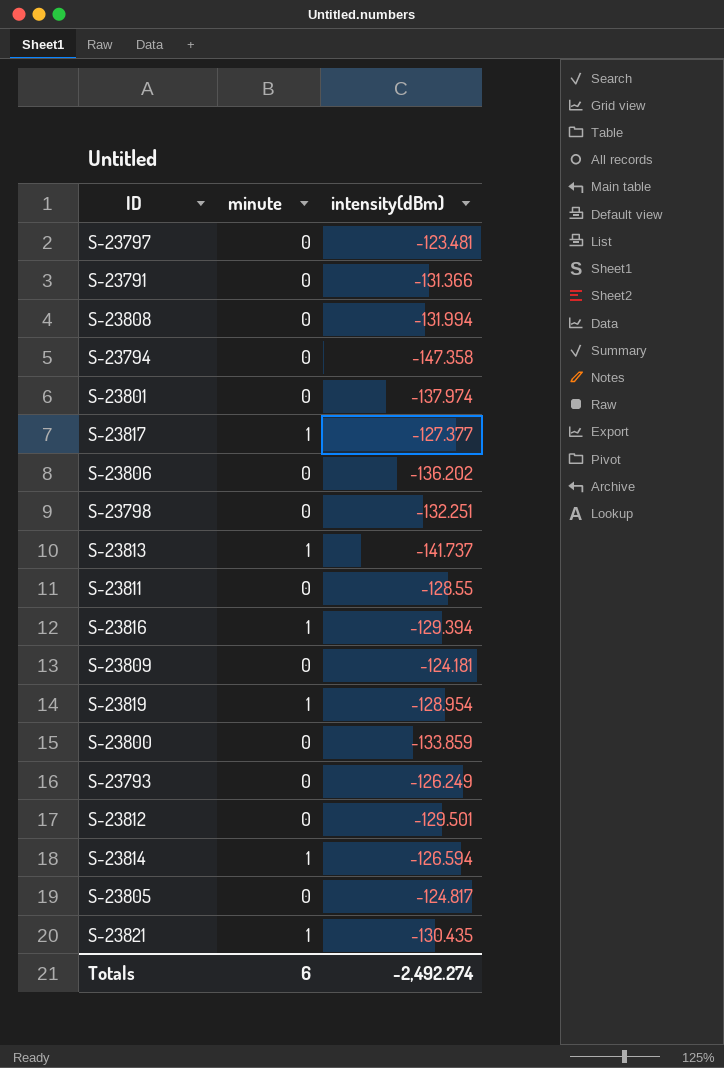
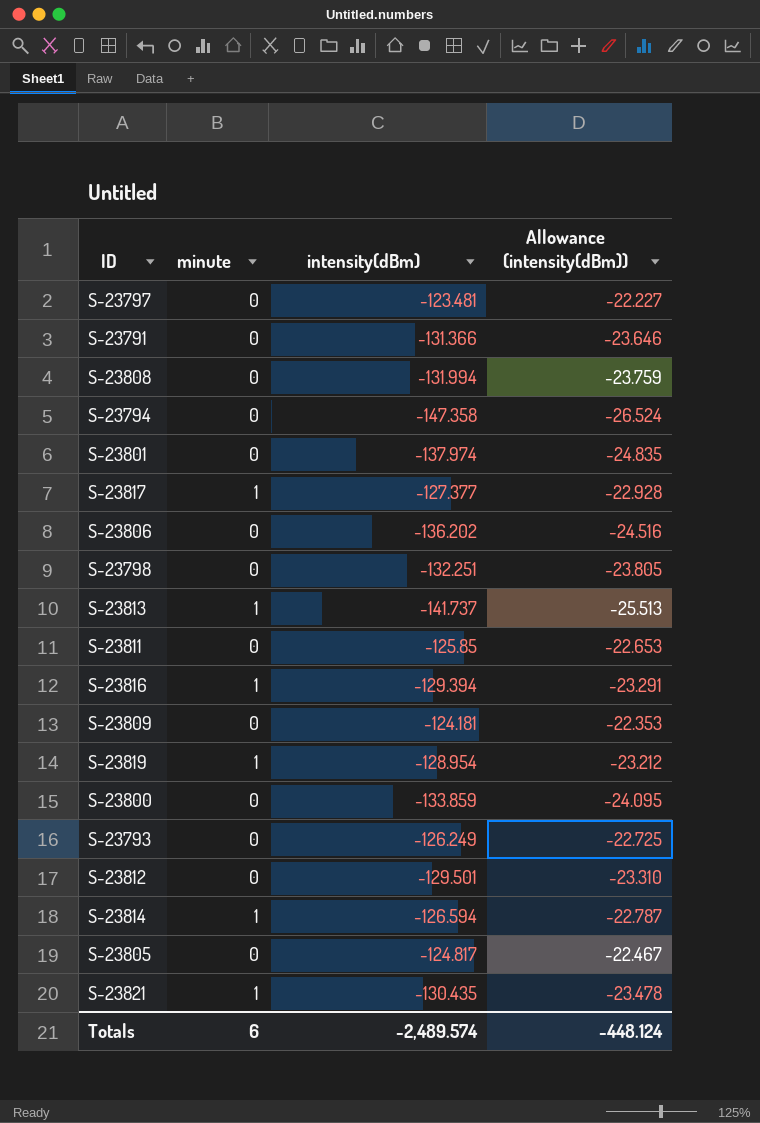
column Allowance (intensity(dBm)) | formula: none -> [intensity(dBm)] * 0.18
S-23811 | intensity(dBm): -128.55 -> -125.85
Totals | intensity(dBm): -2,492.274 -> -2,489.574

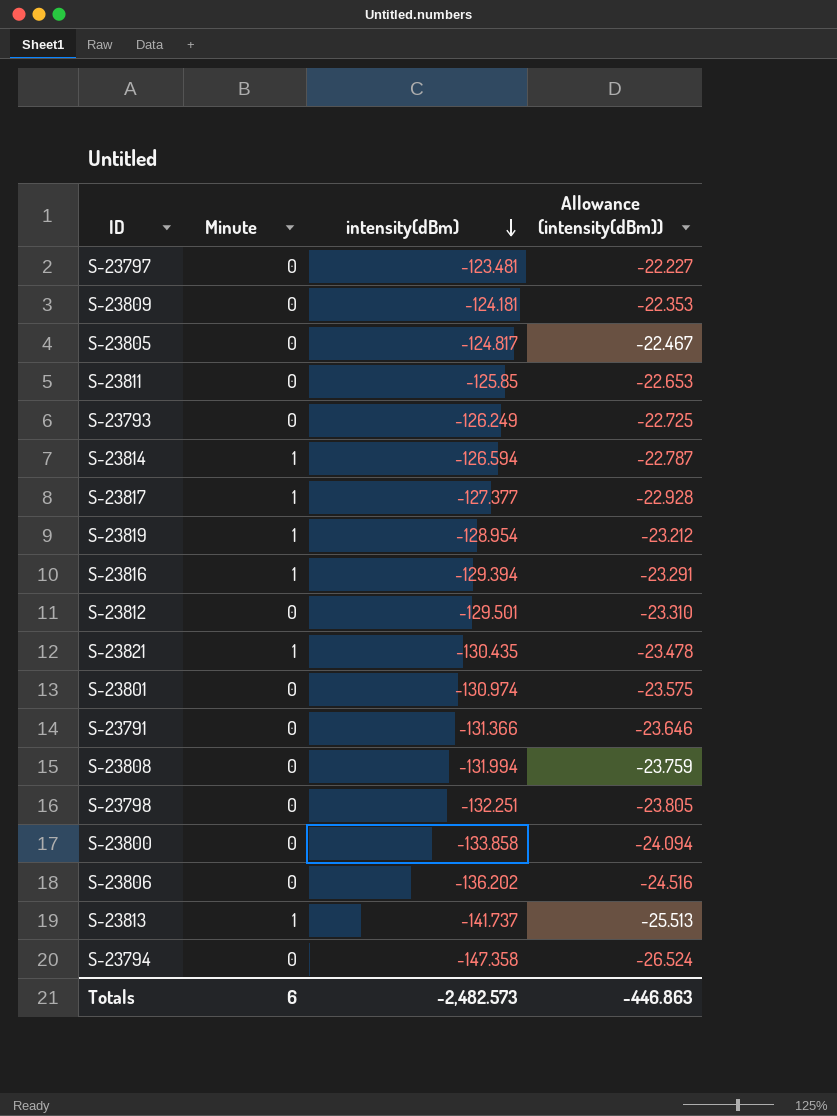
row order: none -> intensity(dBm) descending
column name: minute -> Minute
S-23801 | intensity(dBm): -137.974 -> -130.974
S-23801 | Allowance (intensity(dBm)): -24.835 -> -23.575
S-23800 | intensity(dBm): -133.859 -> -133.858
S-23800 | Allowance (intensity(dBm)): -24.095 -> -24.094
Totals | intensity(dBm): -2,489.574 -> -2,482.573
Totals | Allowance (intensity(dBm)): -448.124 -> -446.863

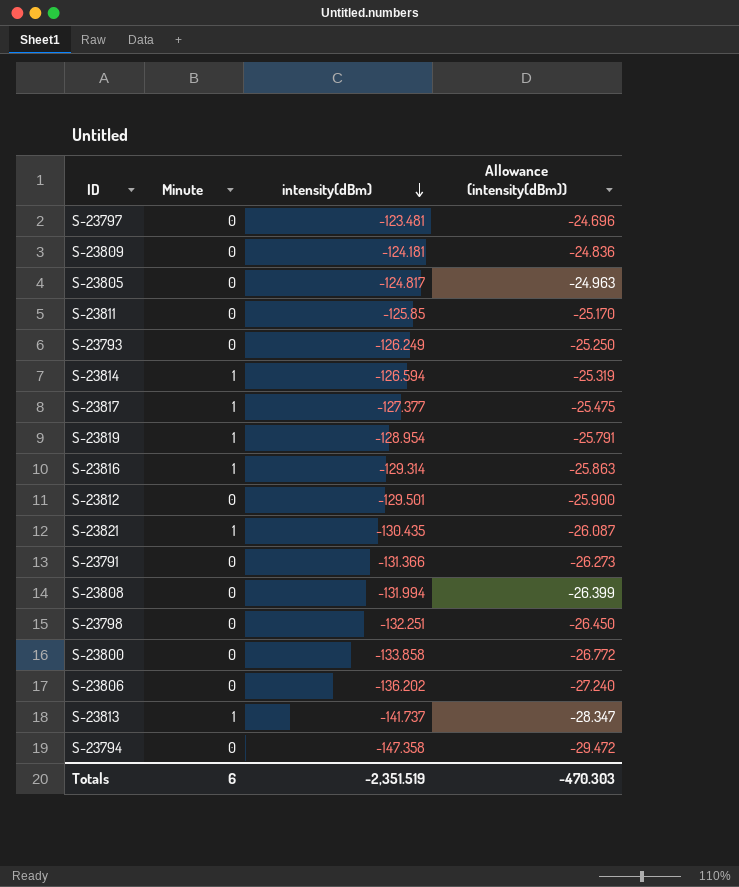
column Allowance (intensity(dBm)) | formula: [intensity(dBm)] * 0.18 -> [intensity(dBm)] * 0.2
row S-23801: 0 | -130.974 | -23.575 -> none
S-23816 | intensity(dBm): -129.394 -> -129.314
Totals | intensity(dBm): -2,482.573 -> -2,351.519
Totals | Allowance (intensity(dBm)): -446.863 -> -470.303

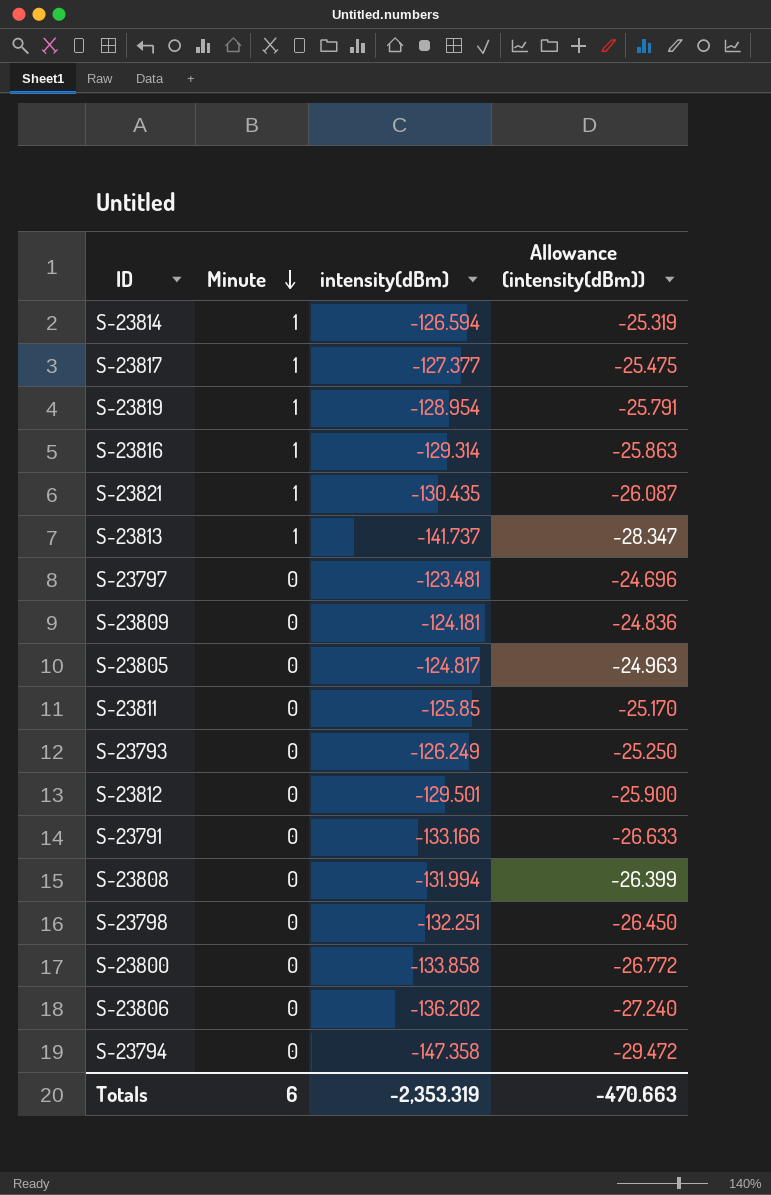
row order: intensity(dBm) descending -> Minute descending
S-23791 | intensity(dBm): -131.366 -> -133.166
S-23791 | Allowance (intensity(dBm)): -26.273 -> -26.633
Totals | intensity(dBm): -2,351.519 -> -2,353.319
Totals | Allowance (intensity(dBm)): -470.303 -> -470.663

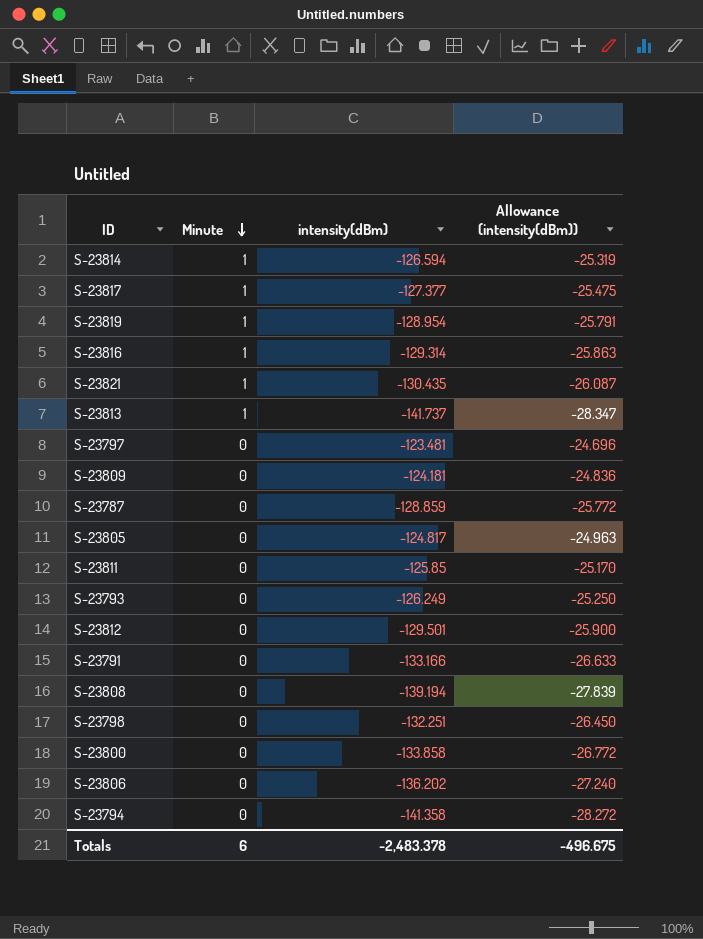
row S-23787: none -> 0 | -128.859 | -25.772
S-23808 | intensity(dBm): -131.994 -> -139.194
S-23808 | Allowance (intensity(dBm)): -26.399 -> -27.839
S-23794 | intensity(dBm): -147.358 -> -141.358
S-23794 | Allowance (intensity(dBm)): -29.472 -> -28.272
Totals | intensity(dBm): -2,353.319 -> -2,483.378
Totals | Allowance (intensity(dBm)): -470.663 -> -496.675

